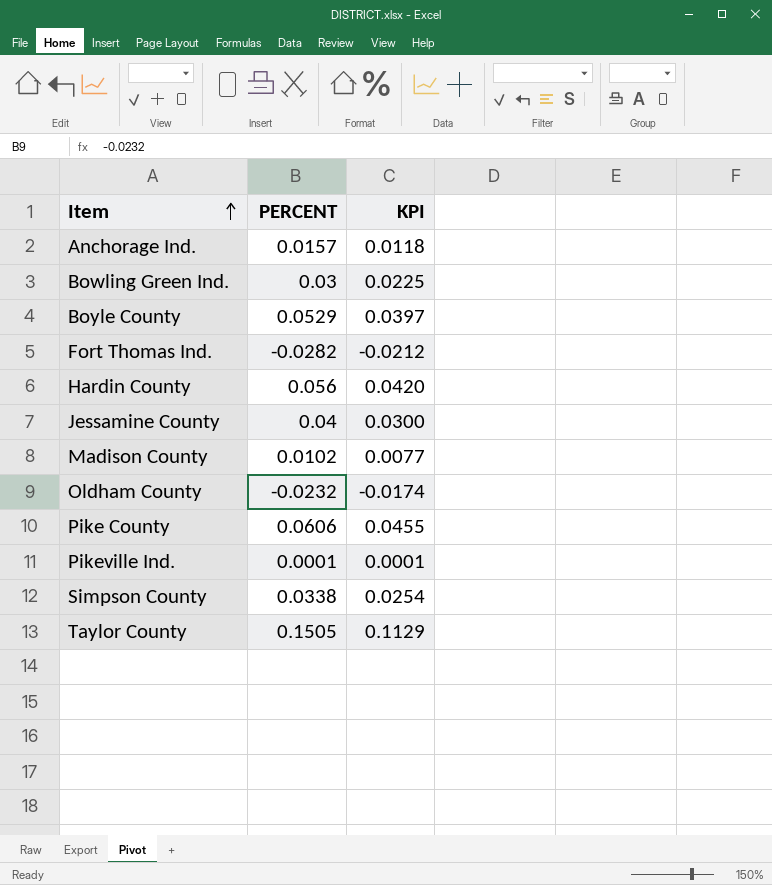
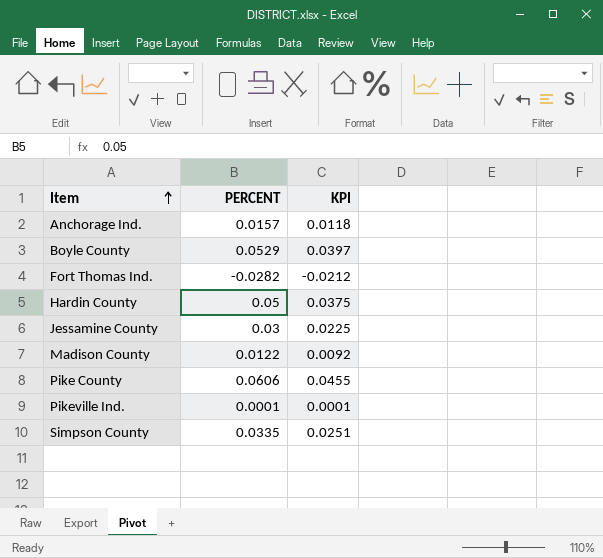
row Bowling Green Ind.: 0.03 | 0.0225 -> none
row Oldham County: -0.0232 | -0.0174 -> none
row Taylor County: 0.1505 | 0.1129 -> none
Hardin County | PERCENT: 0.056 -> 0.05
Hardin County | KPI: 0.0420 -> 0.0375
Jessamine County | PERCENT: 0.04 -> 0.03
Jessamine County | KPI: 0.0300 -> 0.0225
Madison County | PERCENT: 0.0102 -> 0.0122
Madison County | KPI: 0.0077 -> 0.0092
Simpson County | PERCENT: 0.0338 -> 0.0335
Simpson County | KPI: 0.0254 -> 0.0251

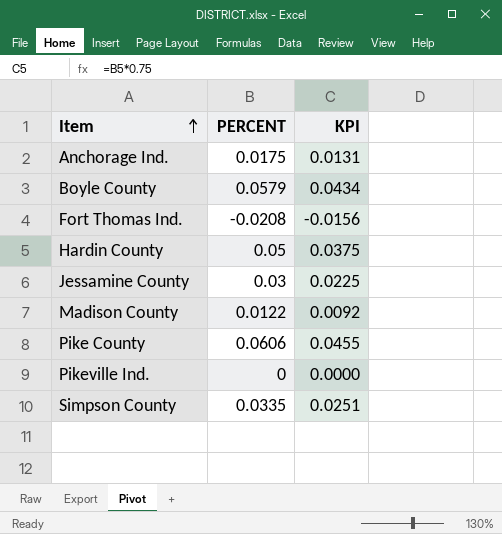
Anchorage Ind. | PERCENT: 0.0157 -> 0.0175
Anchorage Ind. | KPI: 0.0118 -> 0.0131
Boyle County | PERCENT: 0.0529 -> 0.0579
Boyle County | KPI: 0.0397 -> 0.0434
Fort Thomas Ind. | PERCENT: -0.0282 -> -0.0208
Fort Thomas Ind. | KPI: -0.0212 -> -0.0156
Pikeville Ind. | PERCENT: 0.0001 -> 0
Pikeville Ind. | KPI: 0.0001 -> 0.0000

